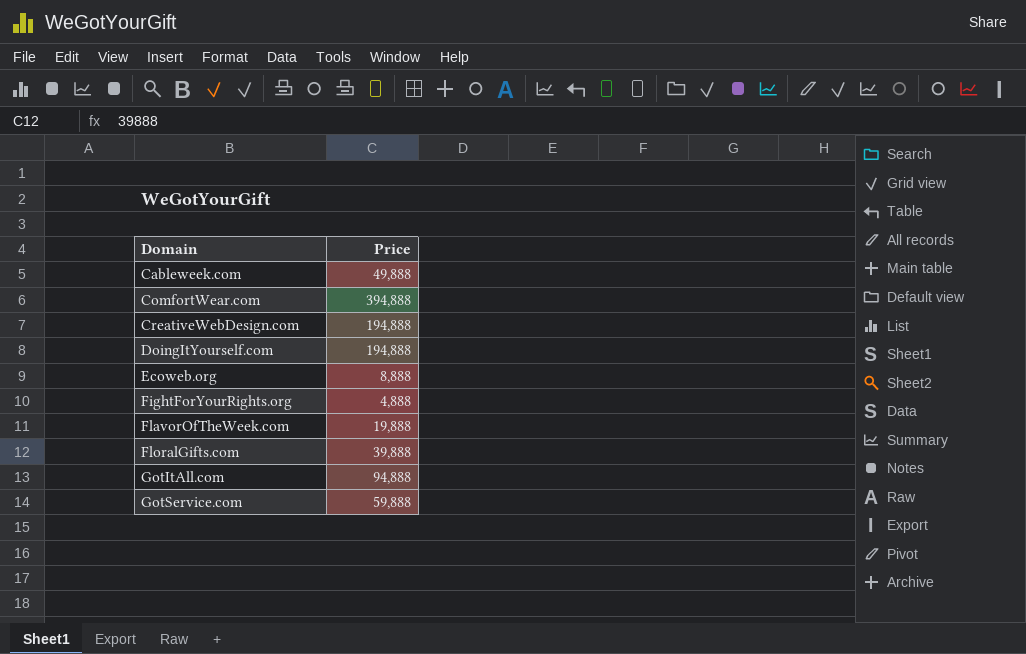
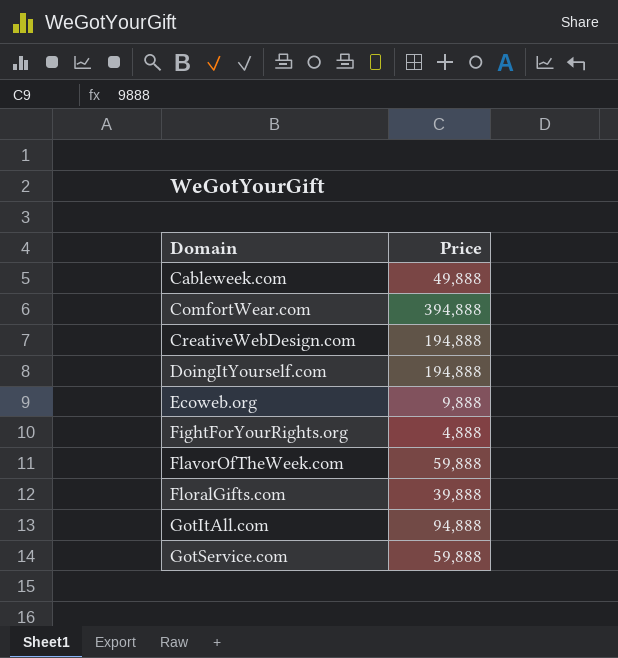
Ecoweb.org | Price: 8,888 -> 9,888
FlavorOfTheWeek.com | Price: 19,888 -> 59,888

